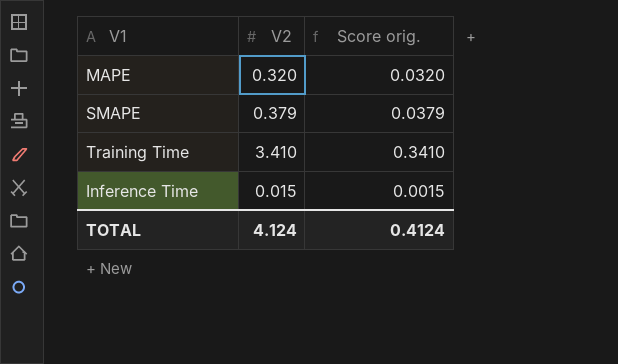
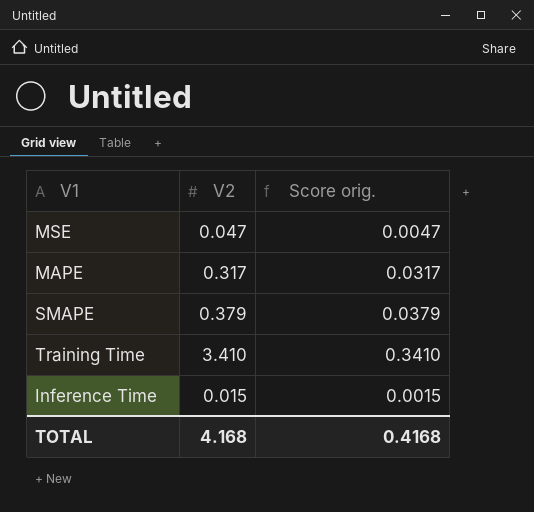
row MSE: none -> 0.047 | 0.0047
MAPE | V2: 0.320 -> 0.317
MAPE | Score orig.: 0.0320 -> 0.0317
TOTAL | V2: 4.124 -> 4.168
TOTAL | Score orig.: 0.4124 -> 0.4168

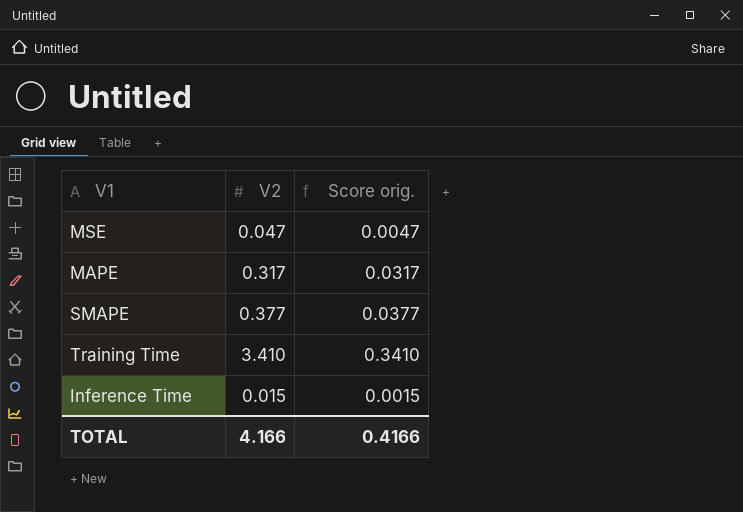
SMAPE | V2: 0.379 -> 0.377
SMAPE | Score orig.: 0.0379 -> 0.0377
TOTAL | V2: 4.168 -> 4.166
TOTAL | Score orig.: 0.4168 -> 0.4166

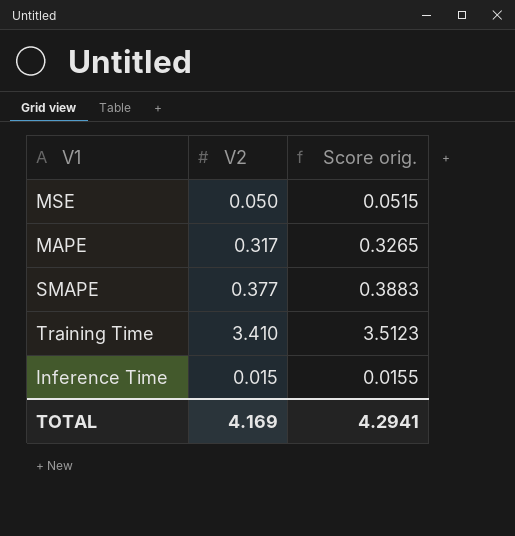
column Score orig. | formula: [V2] * 0.1 -> [V2] * 1.03
MSE | V2: 0.047 -> 0.050
TOTAL | V2: 4.166 -> 4.169
TOTAL | Score orig.: 0.4166 -> 4.2941

